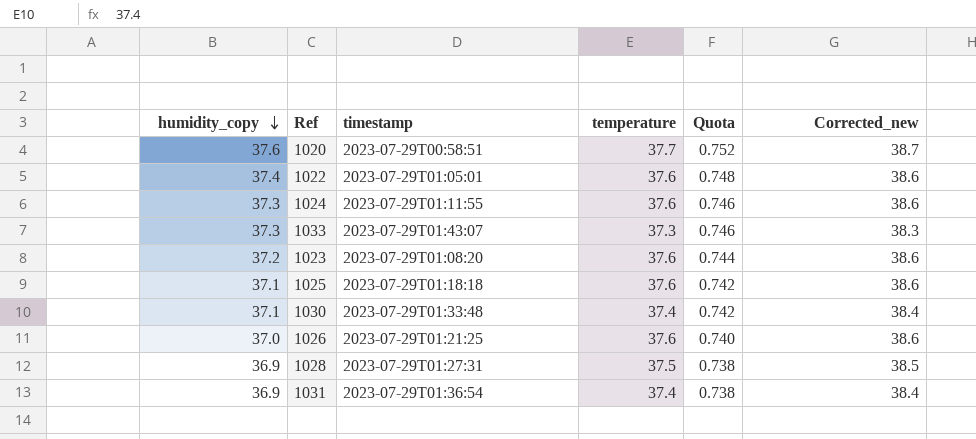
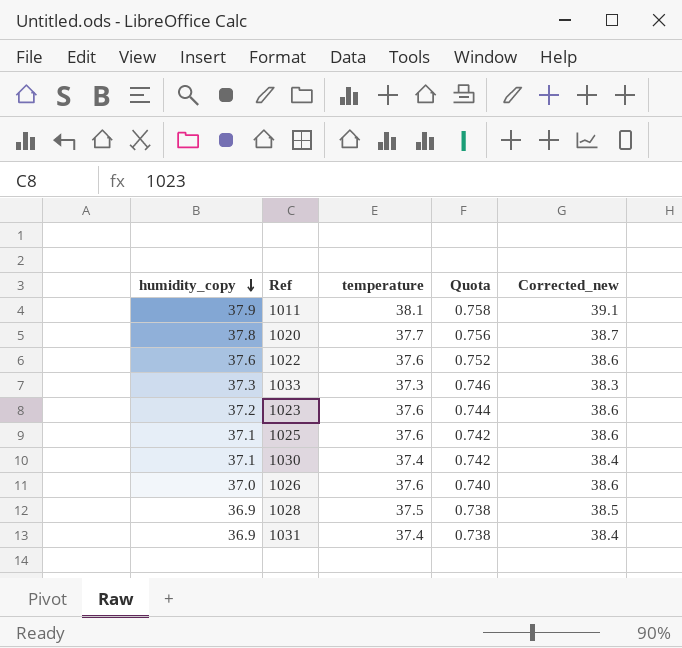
column timestamp | position: 3 -> none
row 1024: 37.3 | 2023-07-29T01:11:55 | 37.6 | 0.746 | 38.6 -> none
row 1011: none -> 37.9 | 38.1 | 0.758 | 39.1
1020 | humidity_copy: 37.6 -> 37.8
1020 | Quota: 0.752 -> 0.756
1022 | humidity_copy: 37.4 -> 37.6
1022 | Quota: 0.748 -> 0.752

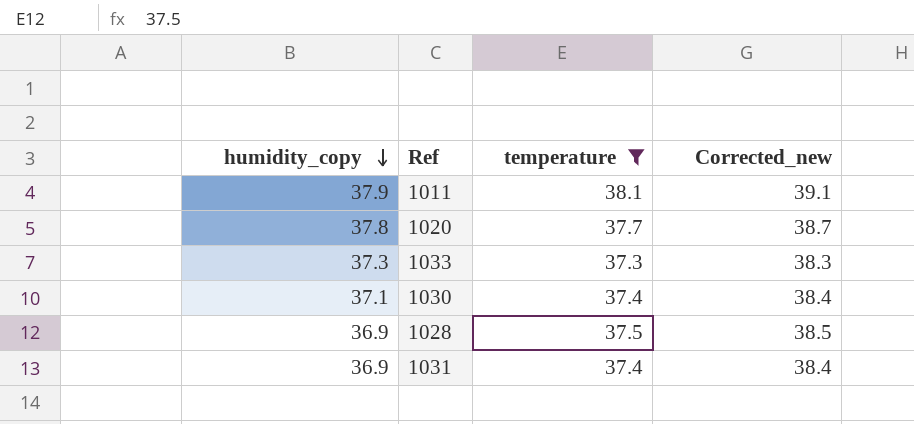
filter: none -> temperature != 37.6
column Quota | formula: [humidity_copy] * 0.02 -> none

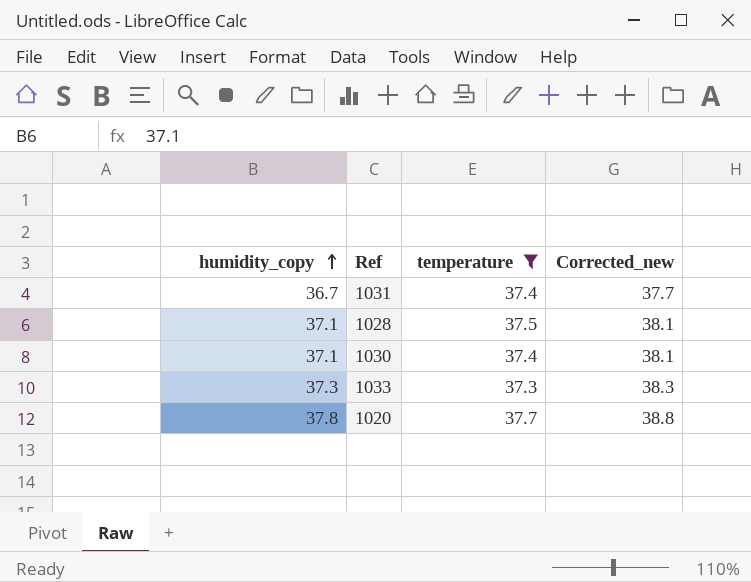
row order: humidity_copy descending -> humidity_copy ascending
column Corrected_new | formula: [temperature] + 1 -> [humidity_copy] + 1
row 1011: 37.9 | 38.1 | 39.1 -> none
1031 | humidity_copy: 36.9 -> 36.7
1028 | humidity_copy: 36.9 -> 37.1

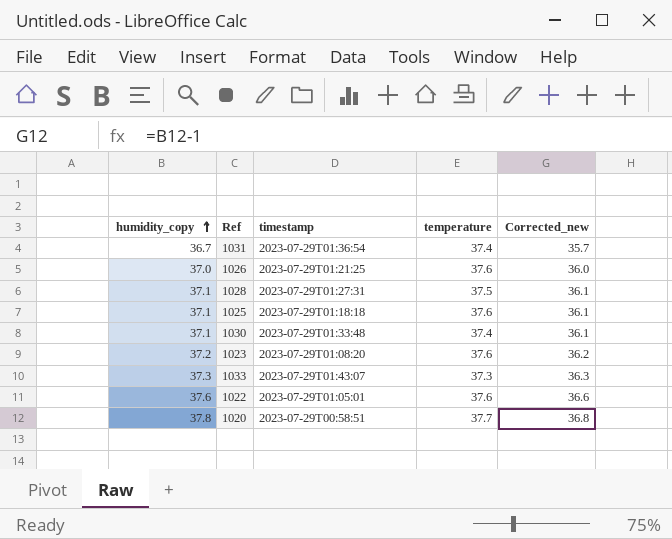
filter: temperature != 37.6 -> none
column timestamp | position: none -> 3
column Corrected_new | formula: [humidity_copy] + 1 -> [humidity_copy] - 1

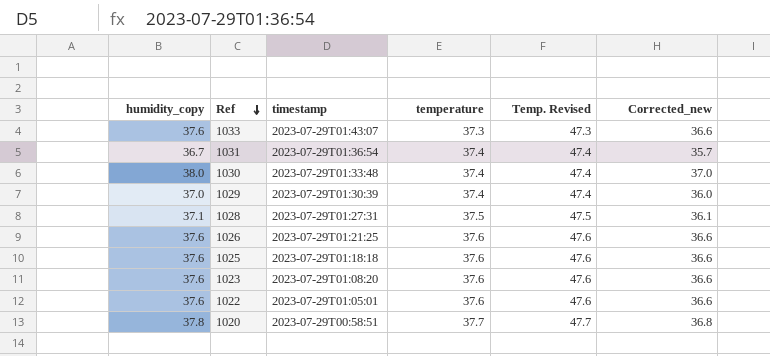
row order: humidity_copy ascending -> Ref descending
column Temp. Revised | formula: none -> [temperature] + 10
1033 | humidity_copy: 37.3 -> 37.6
1033 | Corrected_new: 36.3 -> 36.6
1030 | humidity_copy: 37.1 -> 38.0
1030 | Corrected_new: 36.1 -> 37.0
row 1029: none -> 37.0 | 2023-07-29T01:30:39 | 37.4 | 47.4 | 36.0
1026 | humidity_copy: 37.0 -> 37.6
1026 | Corrected_new: 36.0 -> 36.6
1025 | humidity_copy: 37.1 -> 37.6
1025 | Corrected_new: 36.1 -> 36.6
1023 | humidity_copy: 37.2 -> 37.6
1023 | Corrected_new: 36.2 -> 36.6

